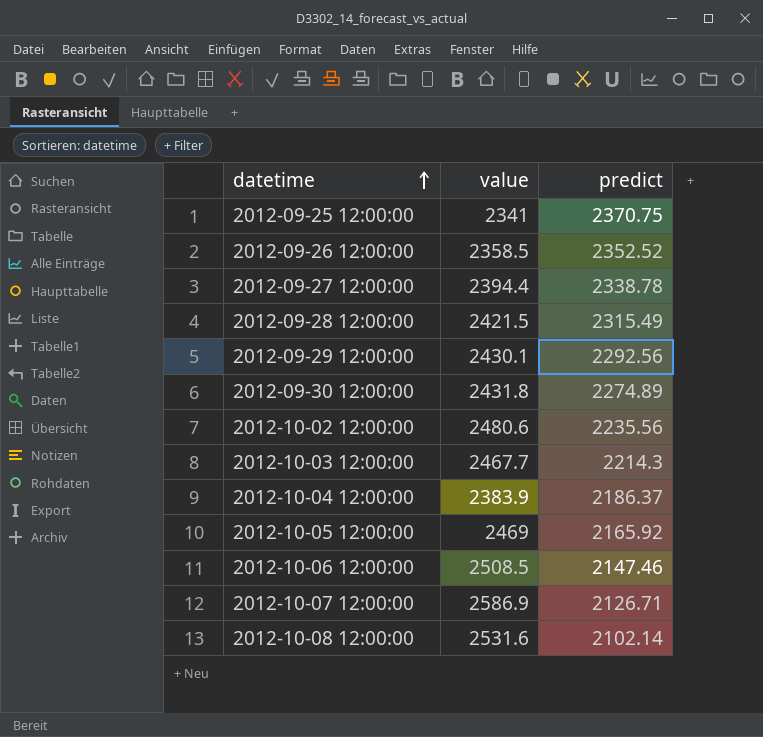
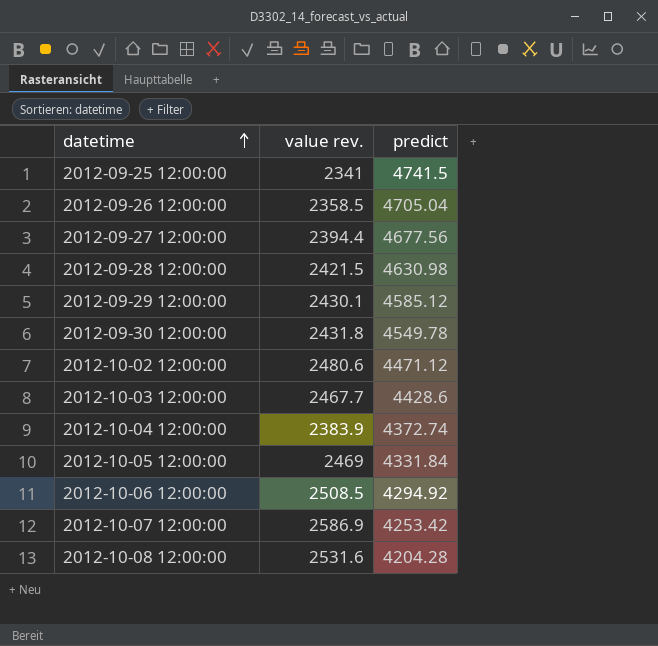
column name: value -> value rev.
2012-09-25 12:00:00 | predict: 2370.75 -> 4741.5
2012-09-26 12:00:00 | predict: 2352.52 -> 4705.04
2012-09-27 12:00:00 | predict: 2338.78 -> 4677.56
2012-09-28 12:00:00 | predict: 2315.49 -> 4630.98
2012-09-29 12:00:00 | predict: 2292.56 -> 4585.12
2012-09-30 12:00:00 | predict: 2274.89 -> 4549.78
2012-10-02 12:00:00 | predict: 2235.56 -> 4471.12
2012-10-03 12:00:00 | predict: 2214.3 -> 4428.6
2012-10-04 12:00:00 | predict: 2186.37 -> 4372.74
2012-10-05 12:00:00 | predict: 2165.92 -> 4331.84
2012-10-06 12:00:00 | predict: 2147.46 -> 4294.92
2012-10-07 12:00:00 | predict: 2126.71 -> 4253.42
2012-10-08 12:00:00 | predict: 2102.14 -> 4204.28

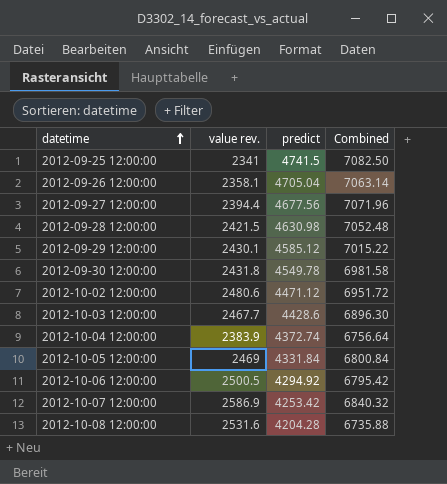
column Combined | formula: none -> [value rev.] + [predict]
2012-09-26 12:00:00 | value rev.: 2358.5 -> 2358.1
2012-10-06 12:00:00 | value rev.: 2508.5 -> 2500.5

